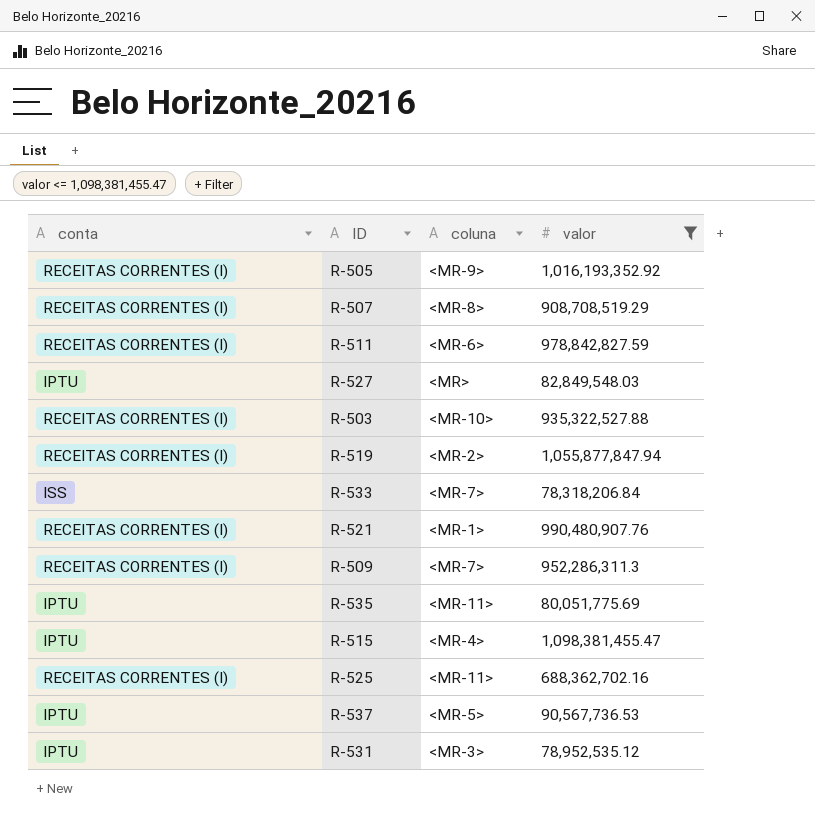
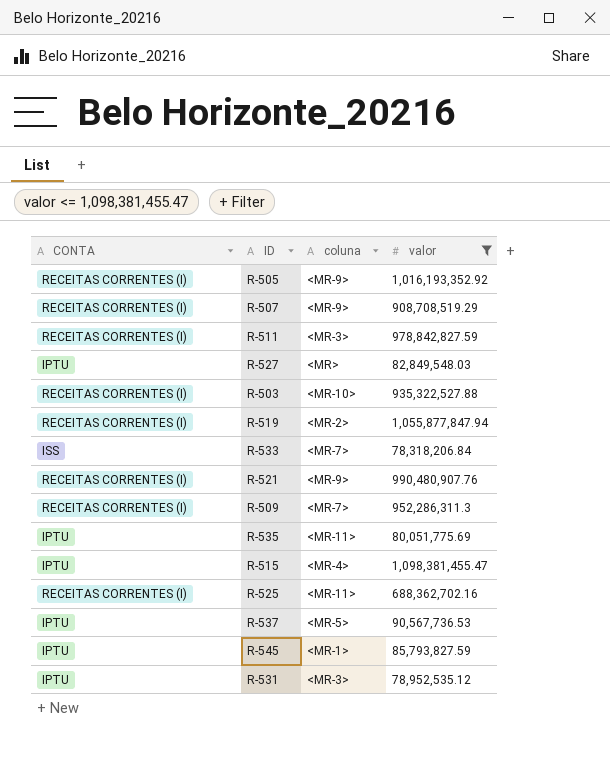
column name: conta -> CONTA
R-507 | coluna: <MR-8> -> <MR-9>
R-511 | coluna: <MR-6> -> <MR-3>
R-521 | coluna: <MR-1> -> <MR-9>
row R-545: none -> IPTU | <MR-1> | 85,793,827.59

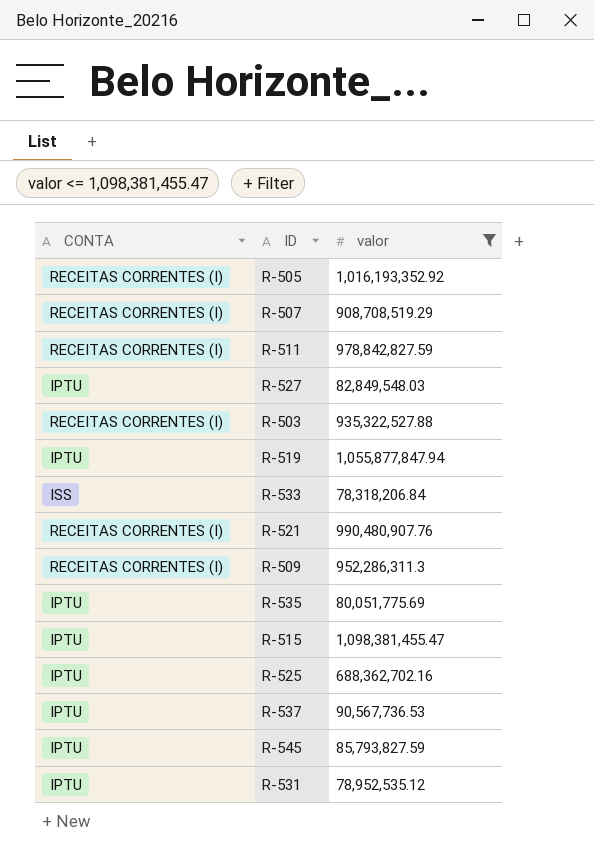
column coluna | position: 3 -> none
R-519 | CONTA: RECEITAS CORRENTES (I) -> IPTU
R-525 | CONTA: RECEITAS CORRENTES (I) -> IPTU

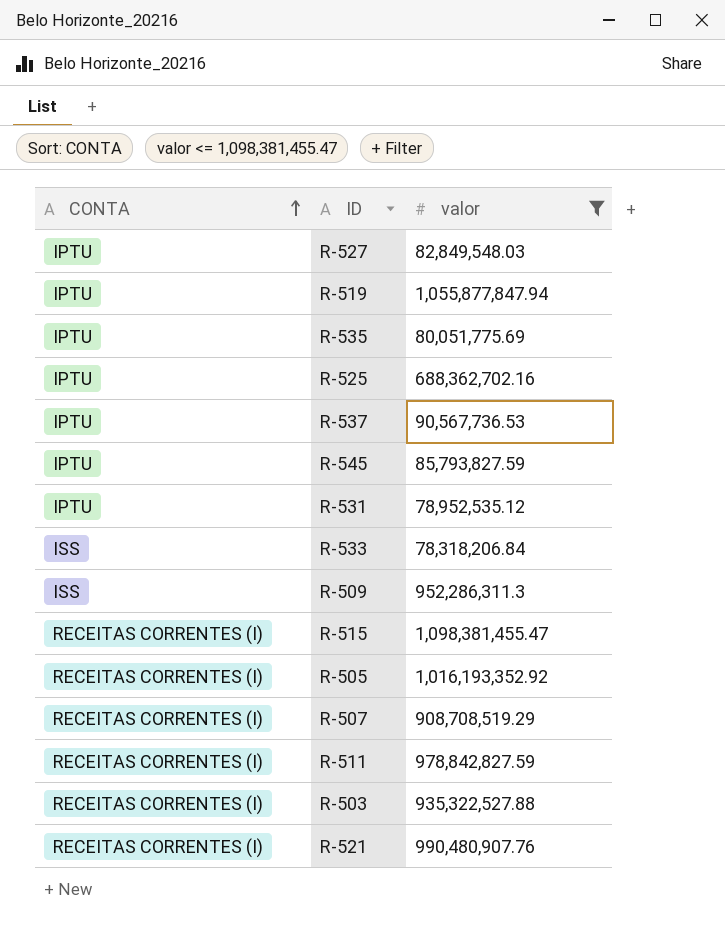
row order: none -> CONTA ascending
R-509 | CONTA: RECEITAS CORRENTES (I) -> ISS
R-515 | CONTA: IPTU -> RECEITAS CORRENTES (I)

